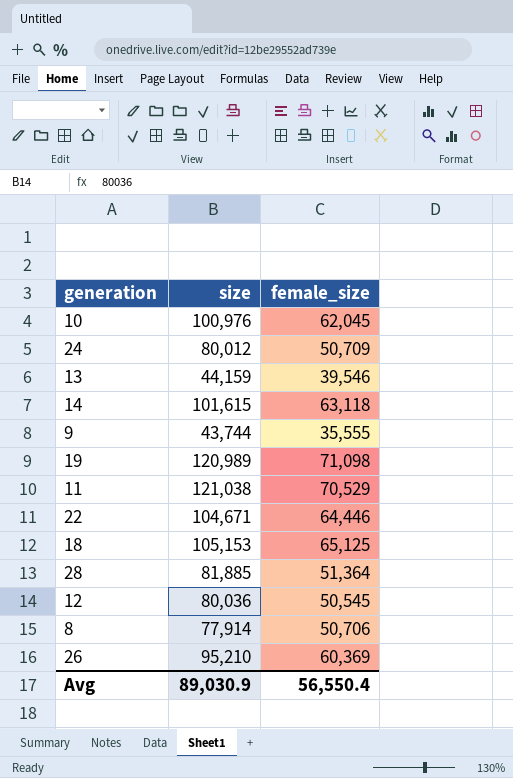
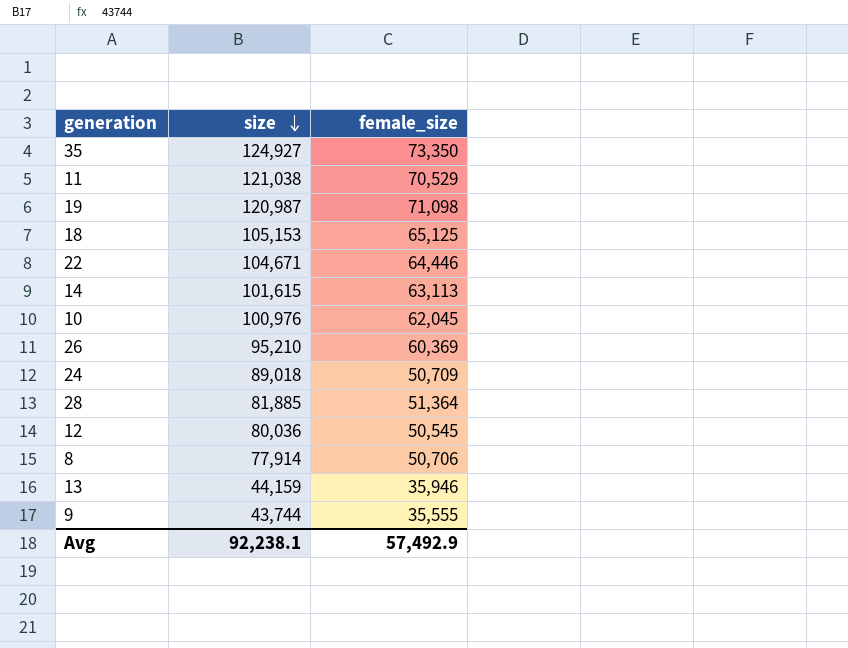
row order: none -> size descending
row 35: none -> 124,927 | 73,350
19 | size: 120,989 -> 120,987
14 | female_size: 63,118 -> 63,113
24 | size: 80,012 -> 89,018
13 | female_size: 39,546 -> 35,946
Avg | size: 89,030.9 -> 92,238.1
Avg | female_size: 56,550.4 -> 57,492.9

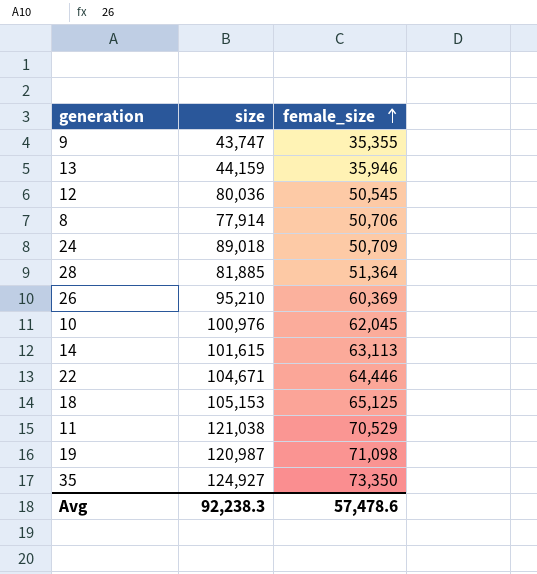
row order: size descending -> female_size ascending
9 | size: 43,744 -> 43,747
9 | female_size: 35,555 -> 35,355
Avg | size: 92,238.1 -> 92,238.3
Avg | female_size: 57,492.9 -> 57,478.6

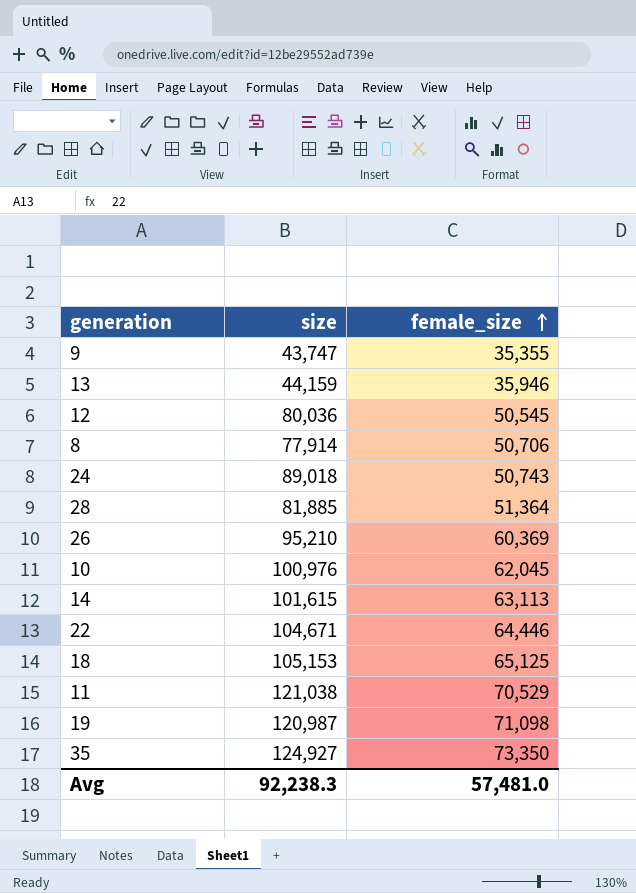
24 | female_size: 50,709 -> 50,743
Avg | female_size: 57,478.6 -> 57,481.0

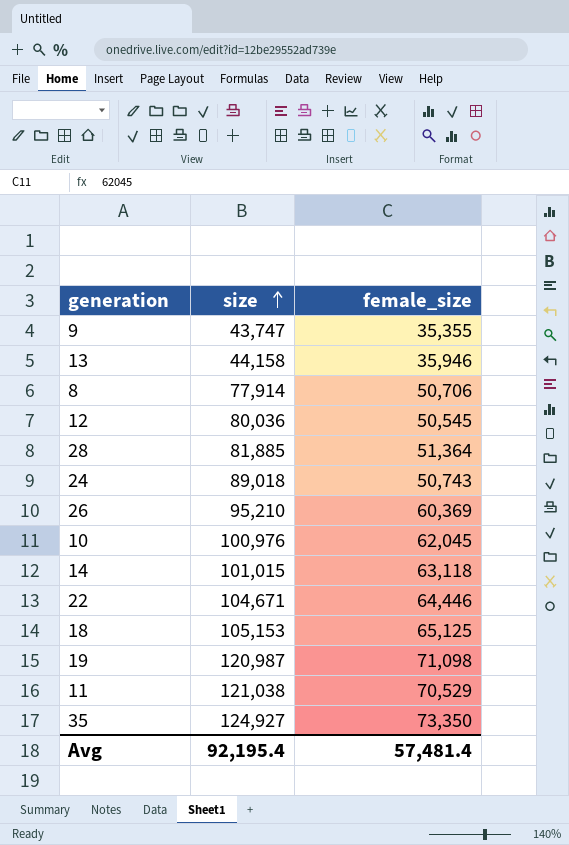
row order: female_size ascending -> size ascending
13 | size: 44,159 -> 44,158
14 | size: 101,615 -> 101,015
14 | female_size: 63,113 -> 63,118
Avg | size: 92,238.3 -> 92,195.4
Avg | female_size: 57,481.0 -> 57,481.4

